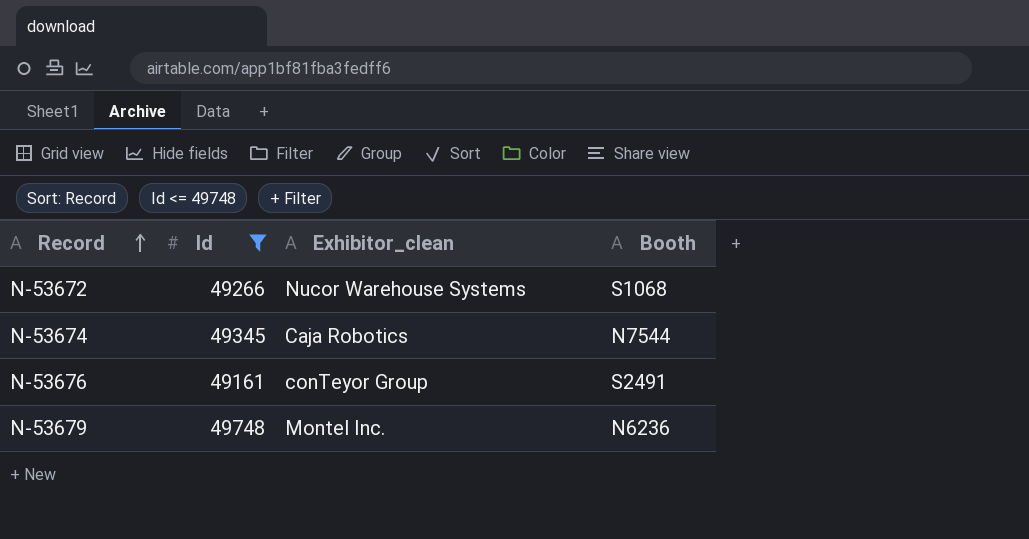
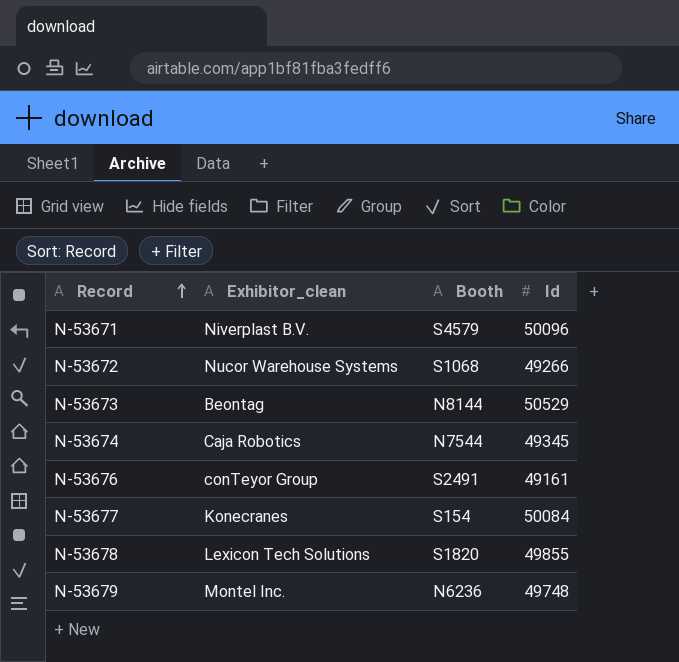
filter: Id <= 49748 -> none
column Id | position: 2 -> 4

